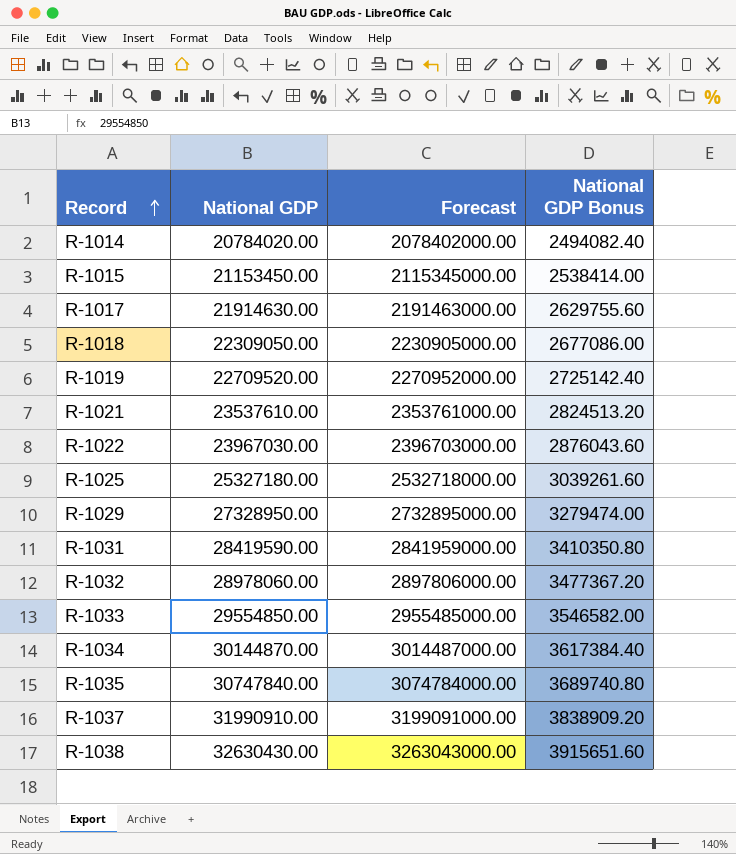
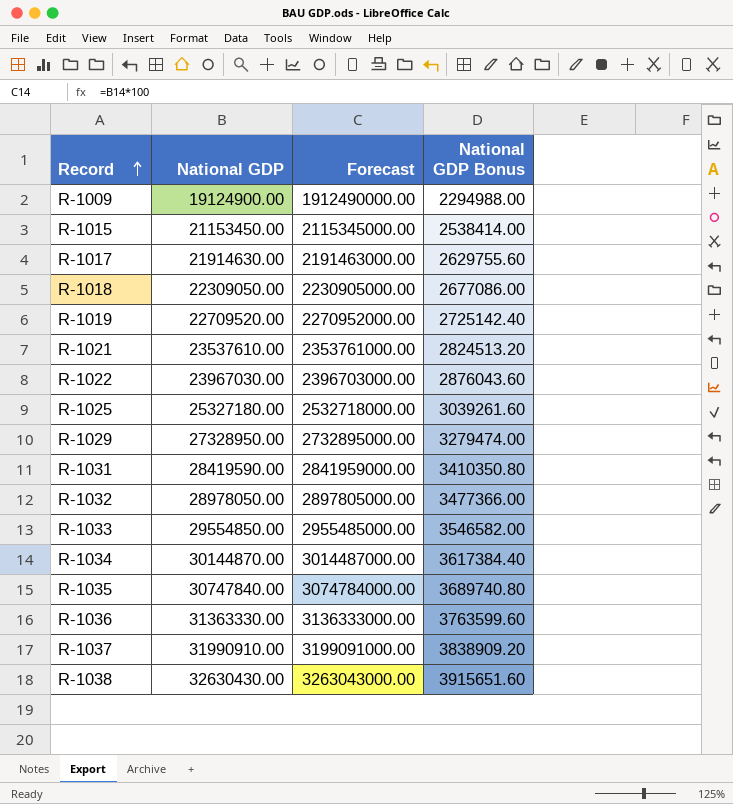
row R-1014: 20784020.00 | 2078402000.00 | 2494082.40 -> none
row R-1009: none -> 19124900.00 | 1912490000.00 | 2294988.00
R-1032 | National GDP: 28978060.00 -> 28978050.00
R-1032 | Forecast: 2897806000.00 -> 2897805000.00
R-1032 | National GDP Bonus: 3477367.20 -> 3477366.00
row R-1036: none -> 31363330.00 | 3136333000.00 | 3763599.60

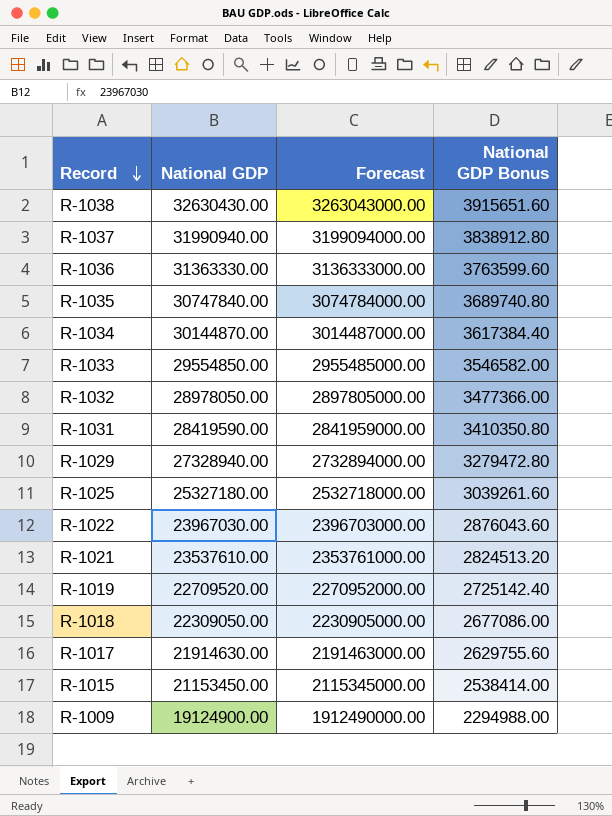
row order: Record ascending -> Record descending
R-1037 | National GDP: 31990910.00 -> 31990940.00
R-1037 | Forecast: 3199091000.00 -> 3199094000.00
R-1037 | National GDP Bonus: 3838909.20 -> 3838912.80
R-1029 | National GDP: 27328950.00 -> 27328940.00
R-1029 | Forecast: 2732895000.00 -> 2732894000.00
R-1029 | National GDP Bonus: 3279474.00 -> 3279472.80

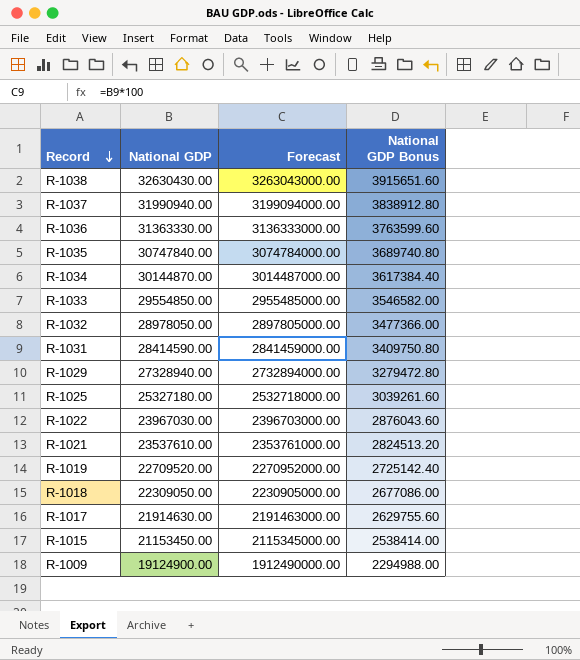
R-1031 | National GDP: 28419590.00 -> 28414590.00
R-1031 | Forecast: 2841959000.00 -> 2841459000.00
R-1031 | National GDP Bonus: 3410350.80 -> 3409750.80

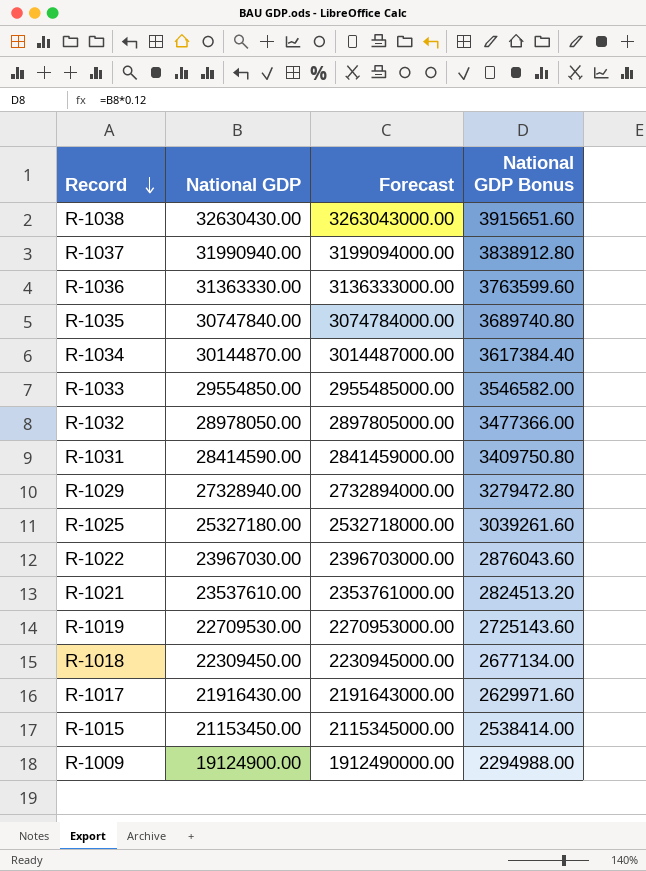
R-1019 | National GDP: 22709520.00 -> 22709530.00
R-1019 | Forecast: 2270952000.00 -> 2270953000.00
R-1019 | National GDP Bonus: 2725142.40 -> 2725143.60
R-1018 | National GDP: 22309050.00 -> 22309450.00
R-1018 | Forecast: 2230905000.00 -> 2230945000.00
R-1018 | National GDP Bonus: 2677086.00 -> 2677134.00
R-1017 | National GDP: 21914630.00 -> 21916430.00
R-1017 | Forecast: 2191463000.00 -> 2191643000.00
R-1017 | National GDP Bonus: 2629755.60 -> 2629971.60

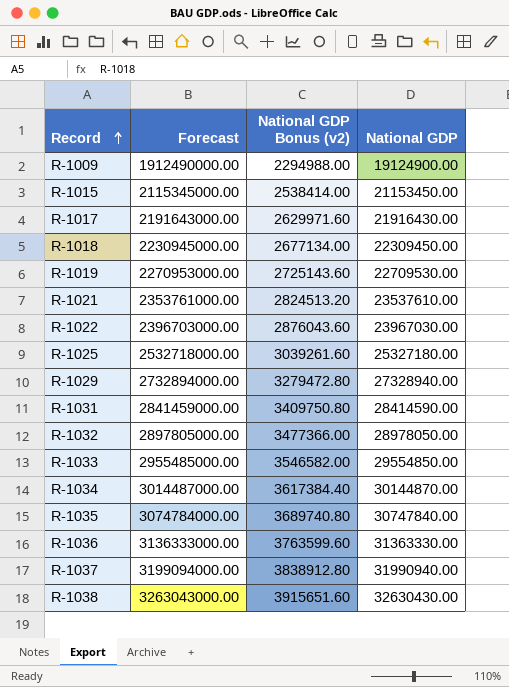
row order: Record descending -> Record ascending
column name: National GDP Bonus -> National GDP Bonus (v2)
column National GDP | position: 2 -> 4

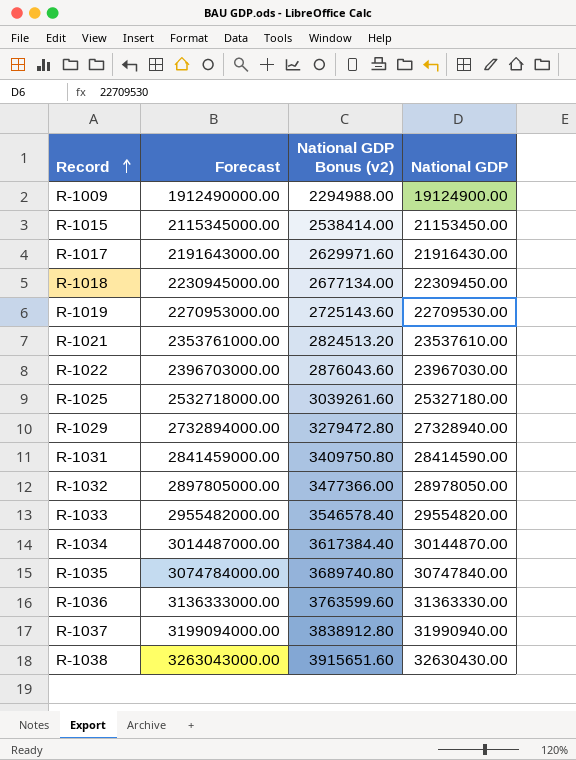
R-1033 | Forecast: 2955485000.00 -> 2955482000.00
R-1033 | National GDP Bonus (v2): 3546582.00 -> 3546578.40
R-1033 | National GDP: 29554850.00 -> 29554820.00

